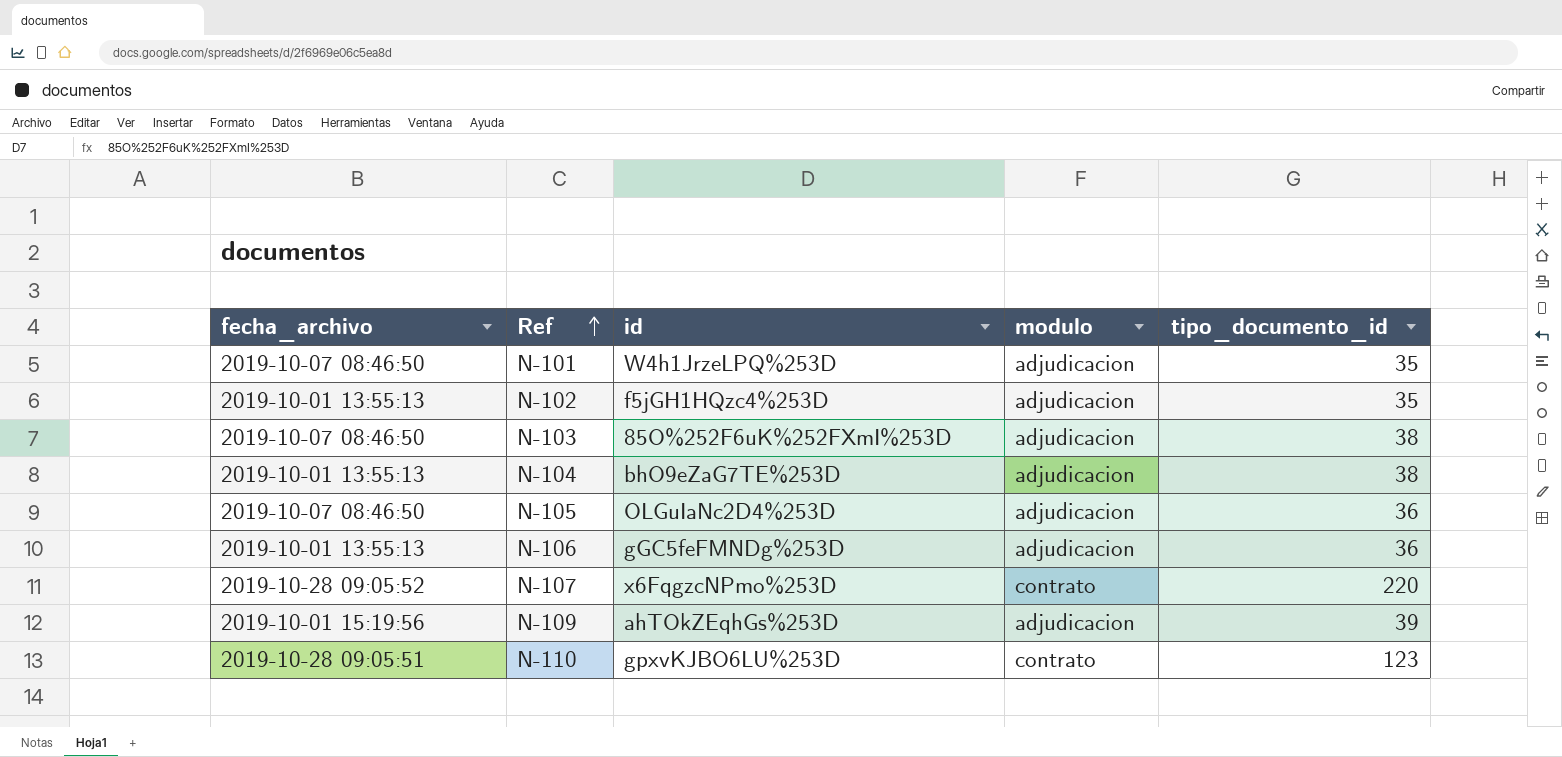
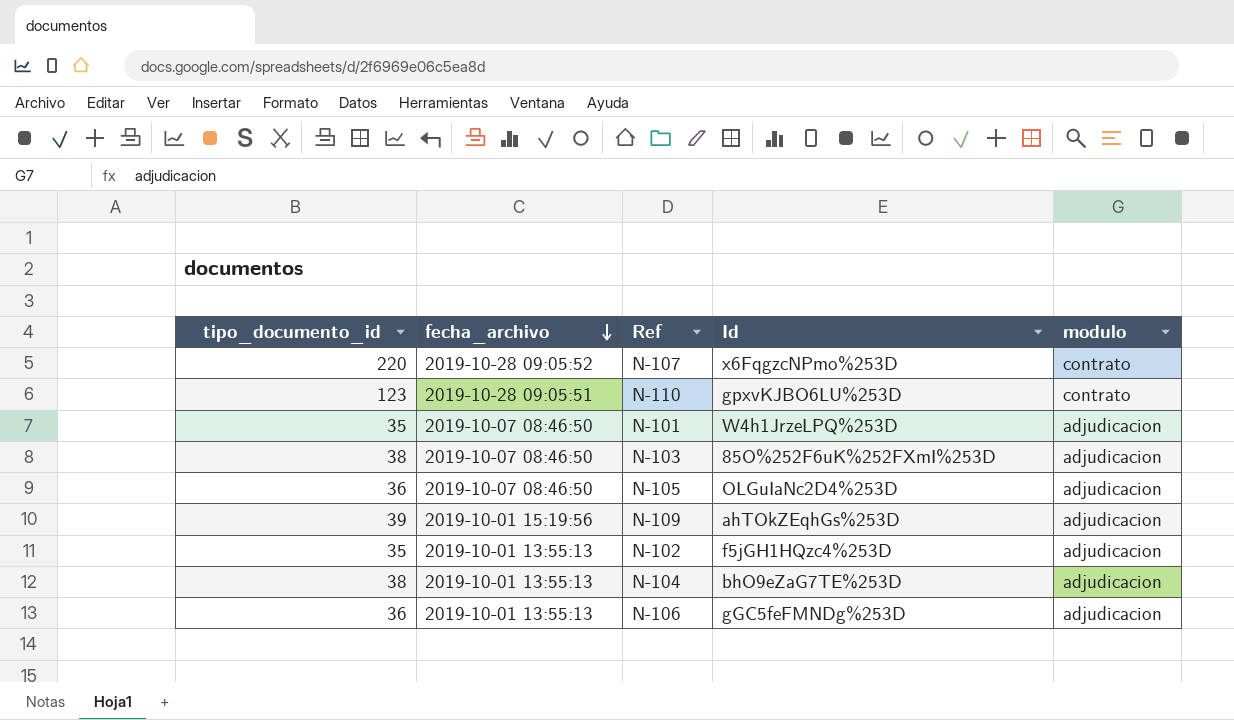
row order: Ref ascending -> fecha_archivo descending
column tipo_documento_id | position: 5 -> 1
column name: id -> Id

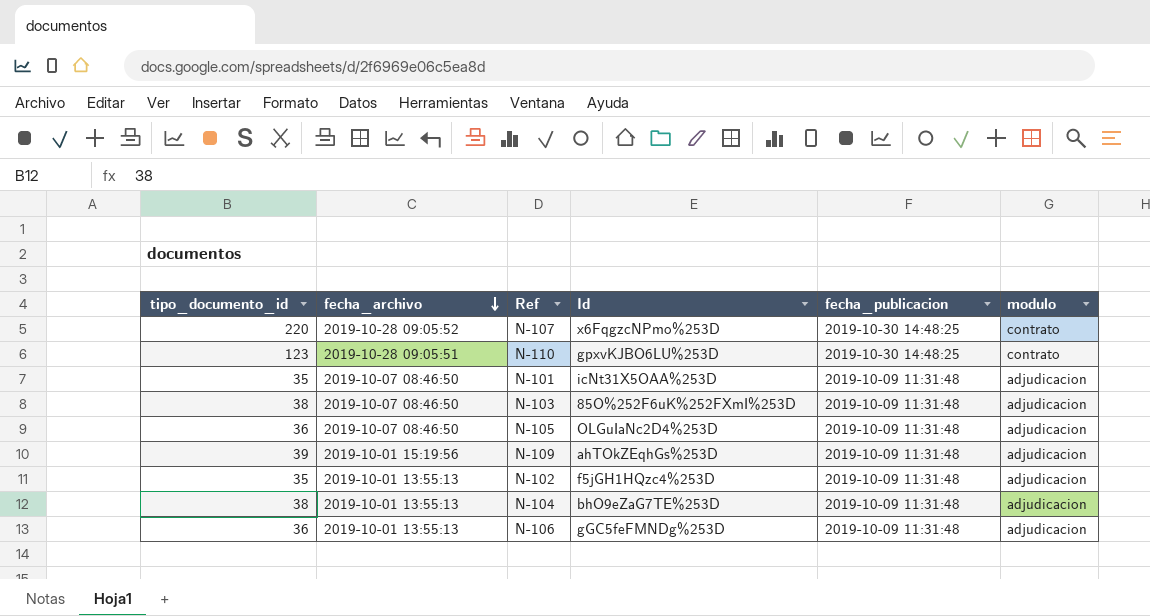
column fecha_publicacion | position: none -> 5
N-101 | Id: W4h1JrzeLPQ%253D -> icNt31X5OAA%253D

